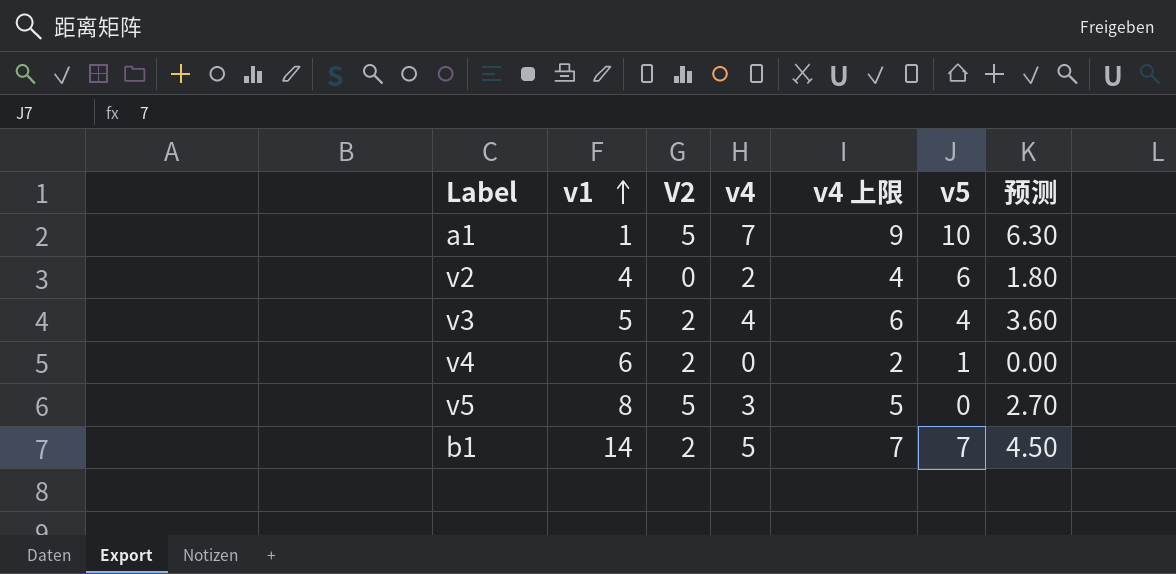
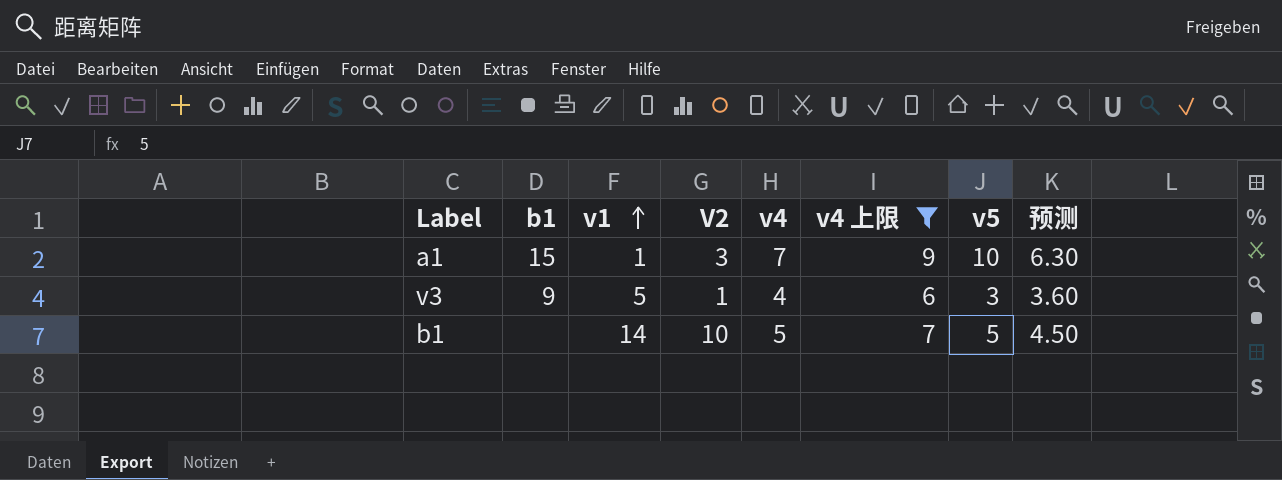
filter: none -> v4 上限 >= 6
column b1 | position: none -> 2
a1 | V2: 5 -> 3
v3 | V2: 2 -> 1
v3 | v5: 4 -> 3
b1 | V2: 2 -> 10
b1 | v5: 7 -> 5

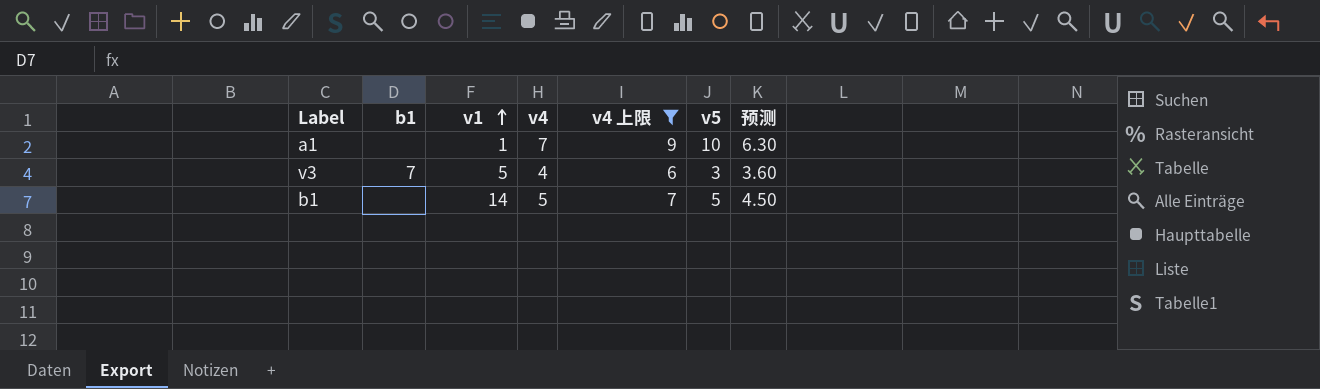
column V2 | position: 4 -> none
a1 | b1: 15 -> none
v3 | b1: 9 -> 7

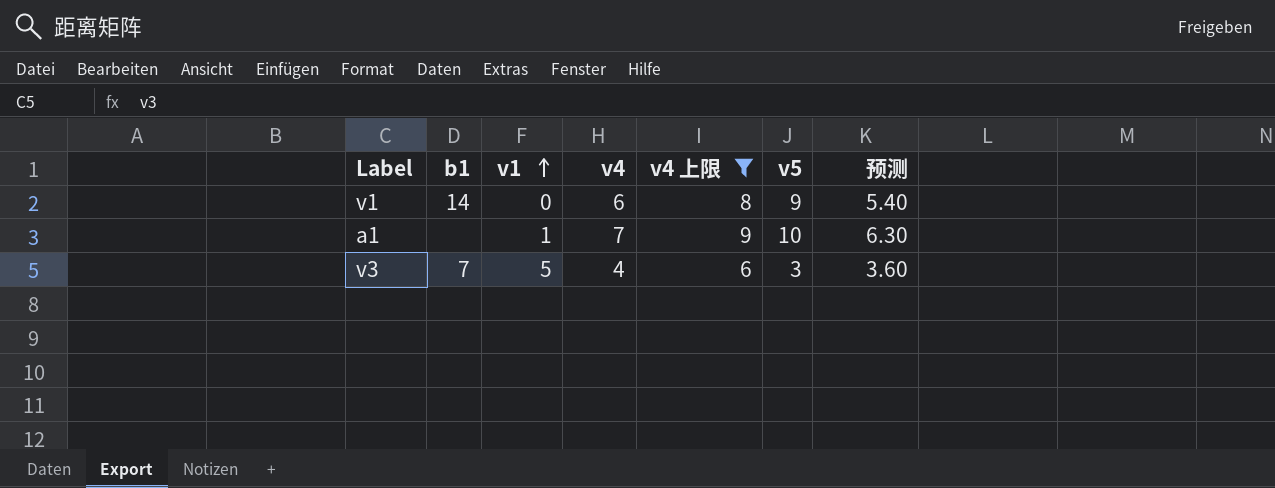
row b1: none | 14 | 5 | 7 | 5 | 4.50 -> none
row v1: none -> 14 | 0 | 6 | 8 | 9 | 5.40

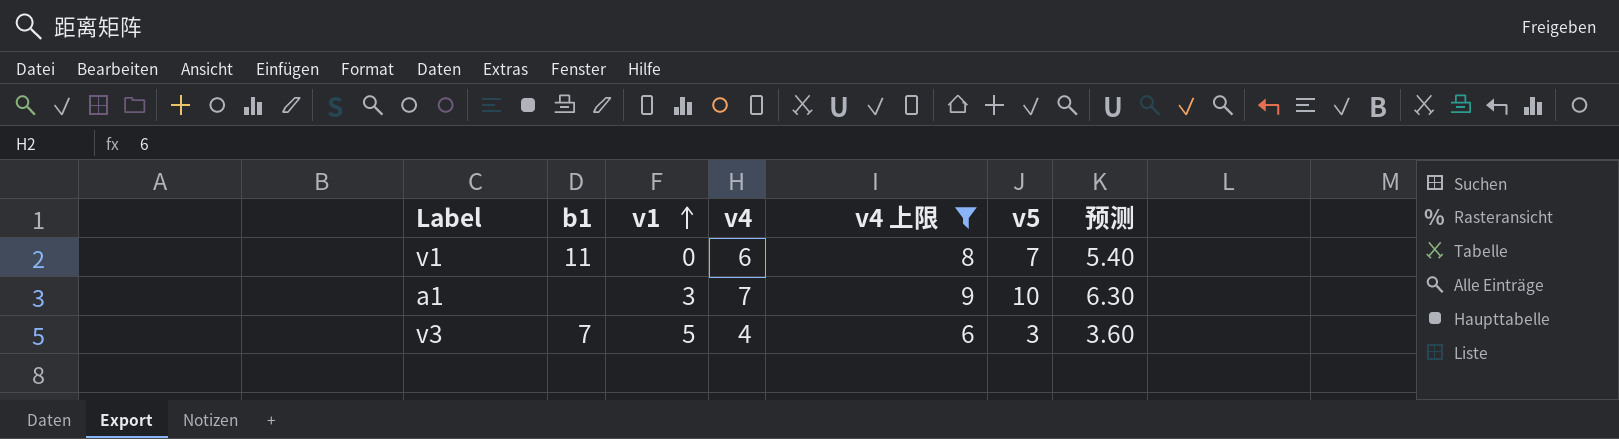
v1 | b1: 14 -> 11
v1 | v5: 9 -> 7
a1 | v1: 1 -> 3

